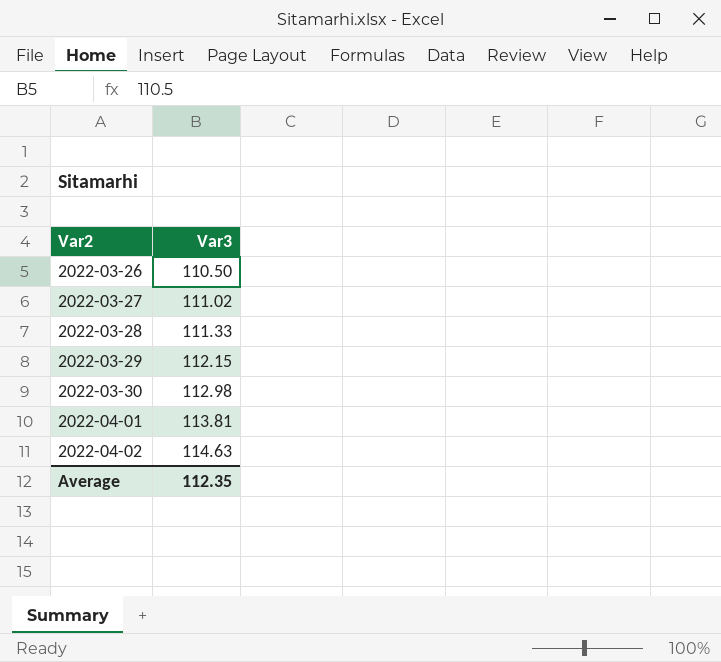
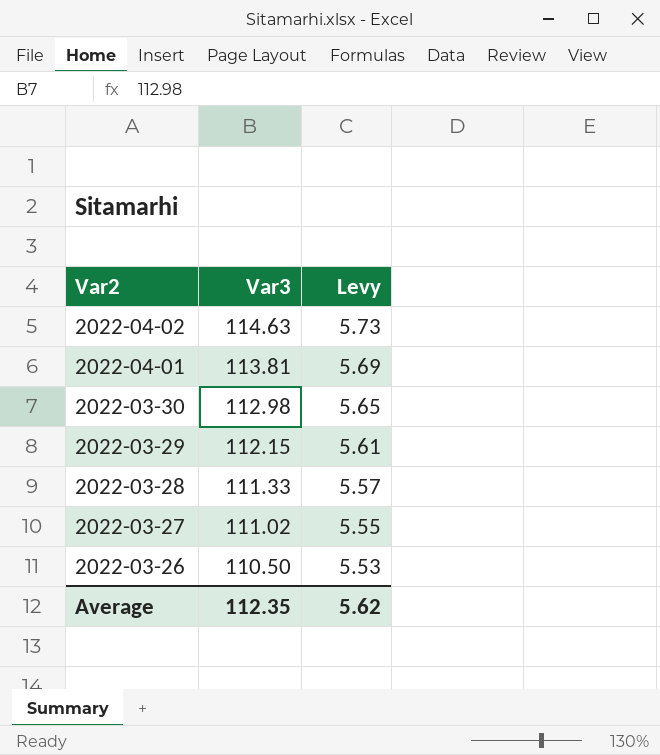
row order: Var2 ascending -> Var2 descending
column Levy | formula: none -> [Var3] * 0.05

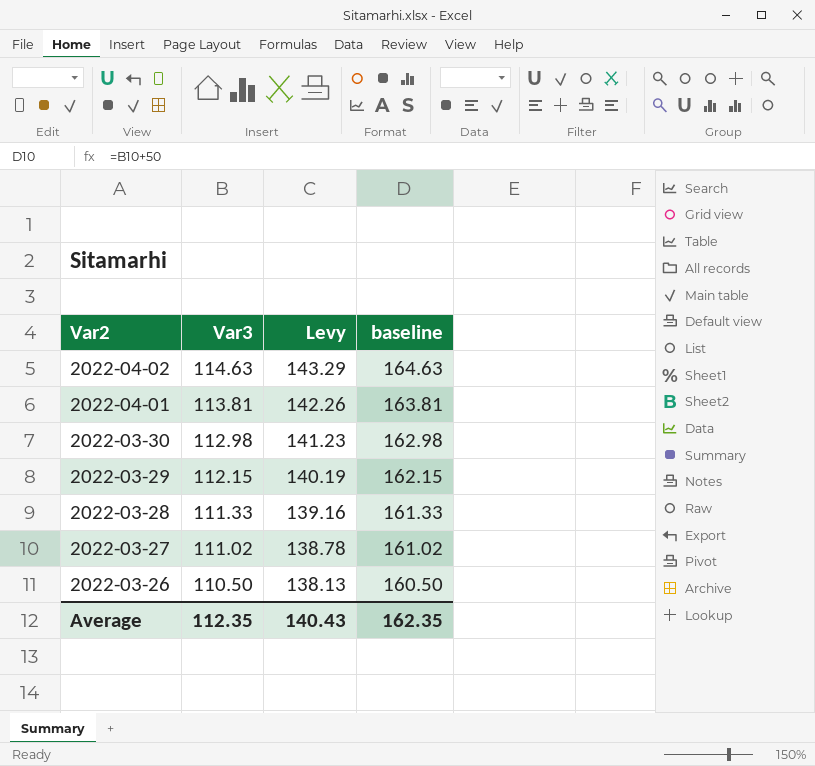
column Levy | formula: [Var3] * 0.05 -> [Var3] * 1.25
column baseline | formula: none -> [Var3] + 50
Average | Levy: 5.62 -> 140.43

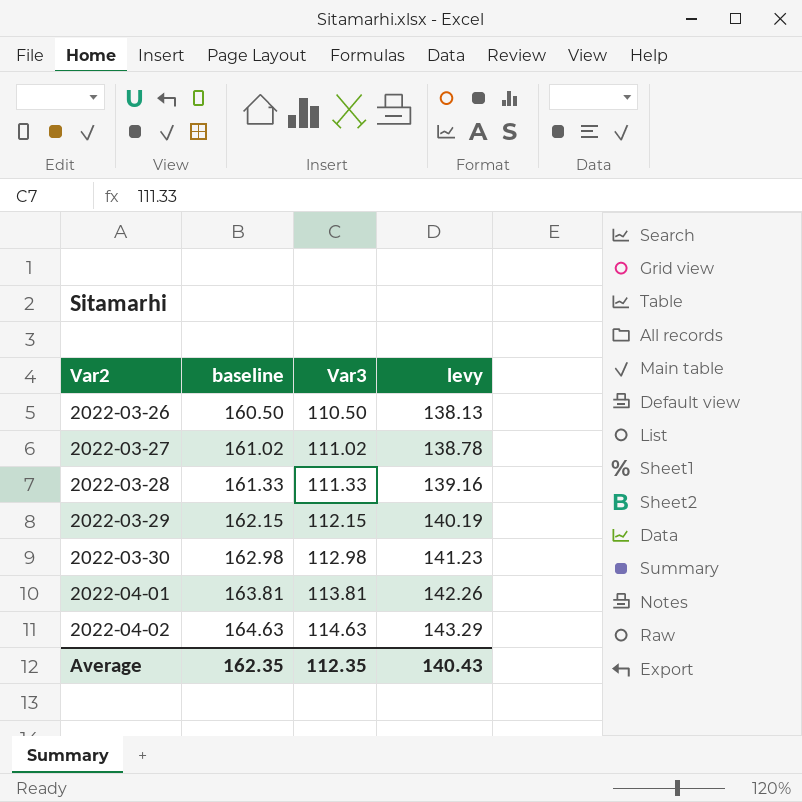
row order: Var2 descending -> Var2 ascending
column baseline | position: 4 -> 2
column name: Levy -> levy

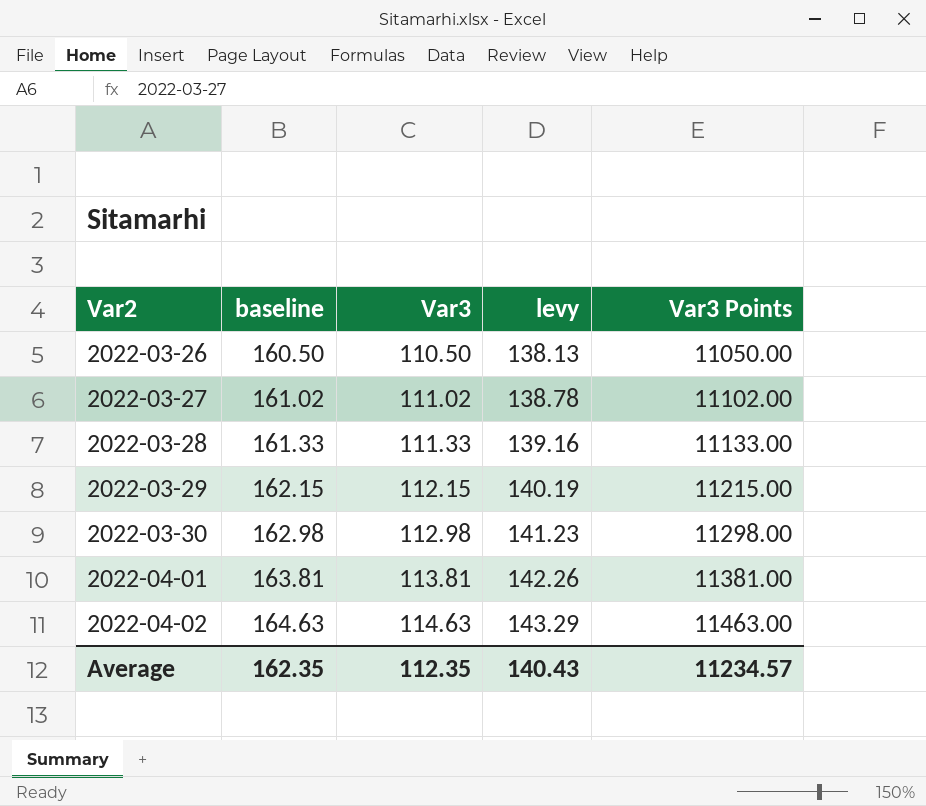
column Var3 Points | formula: none -> [Var3] * 100

